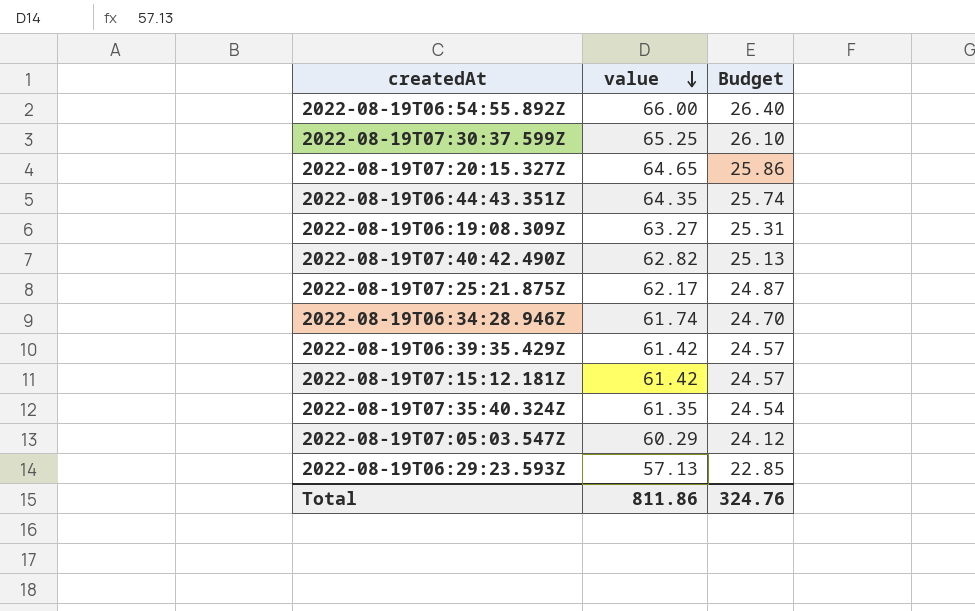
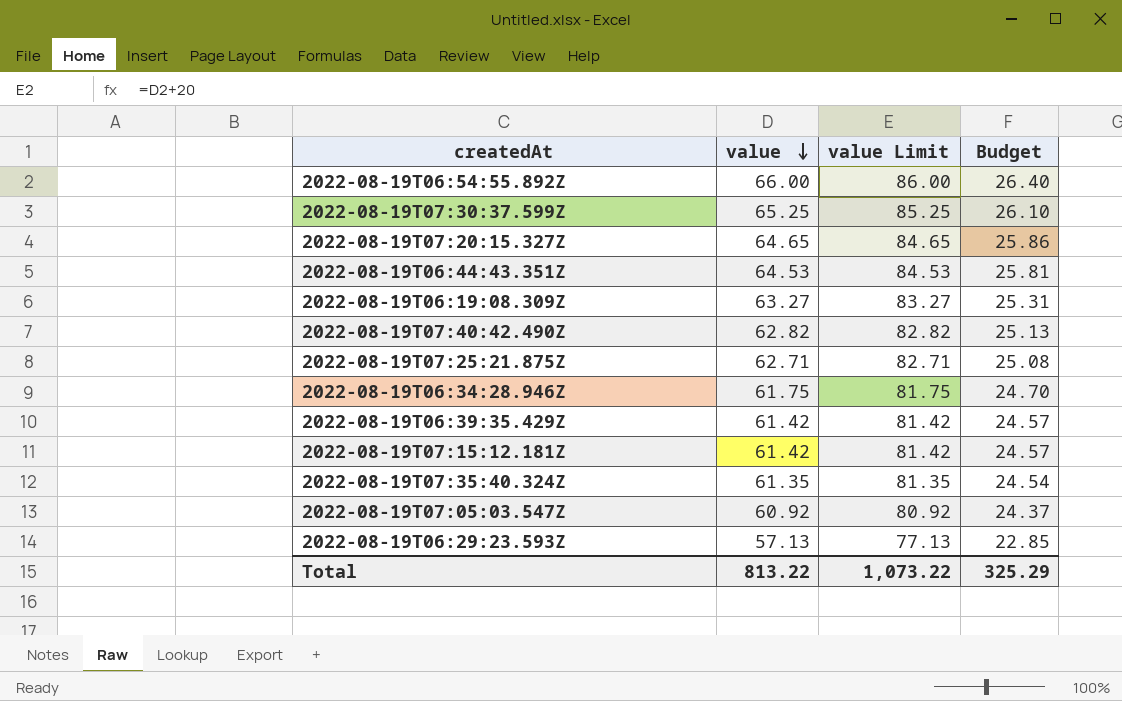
column value Limit | formula: none -> [value] + 20
2022-08-19T06:44:43.351Z | value: 64.35 -> 64.53
2022-08-19T06:44:43.351Z | Budget: 25.74 -> 25.81
2022-08-19T07:25:21.875Z | value: 62.17 -> 62.71
2022-08-19T07:25:21.875Z | Budget: 24.87 -> 25.08
2022-08-19T06:34:28.946Z | value: 61.74 -> 61.75
2022-08-19T07:05:03.547Z | value: 60.29 -> 60.92
2022-08-19T07:05:03.547Z | Budget: 24.12 -> 24.37
Total | value: 811.86 -> 813.22
Total | Budget: 324.76 -> 325.29

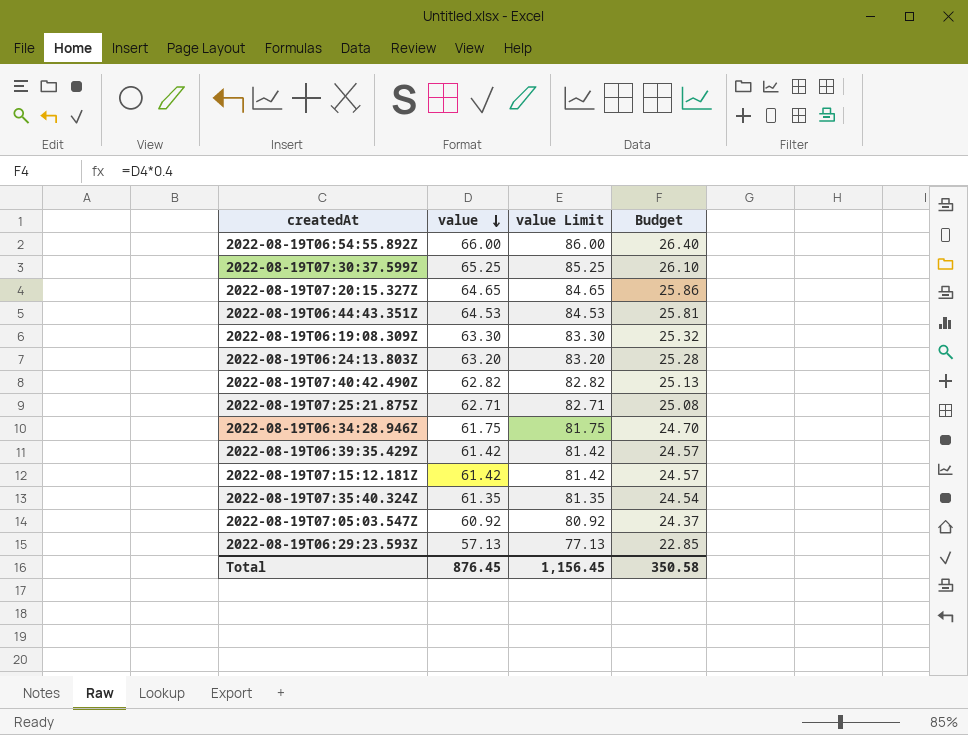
2022-08-19T06:19:08.309Z | value: 63.27 -> 63.30
2022-08-19T06:19:08.309Z | value Limit: 83.27 -> 83.30
2022-08-19T06:19:08.309Z | Budget: 25.31 -> 25.32
row 2022-08-19T06:24:13.803Z: none -> 63.20 | 83.20 | 25.28
Total | value: 813.22 -> 876.45
Total | value Limit: 1,073.22 -> 1,156.45
Total | Budget: 325.29 -> 350.58

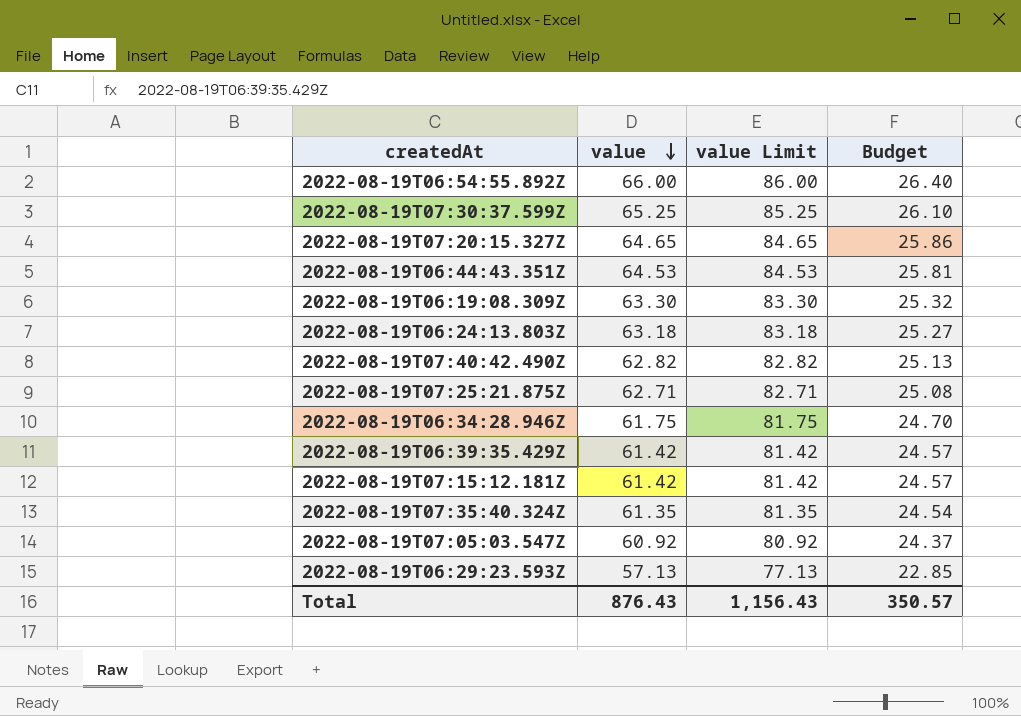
2022-08-19T06:24:13.803Z | value: 63.20 -> 63.18
2022-08-19T06:24:13.803Z | value Limit: 83.20 -> 83.18
2022-08-19T06:24:13.803Z | Budget: 25.28 -> 25.27
Total | value: 876.45 -> 876.43
Total | value Limit: 1,156.45 -> 1,156.43
Total | Budget: 350.58 -> 350.57

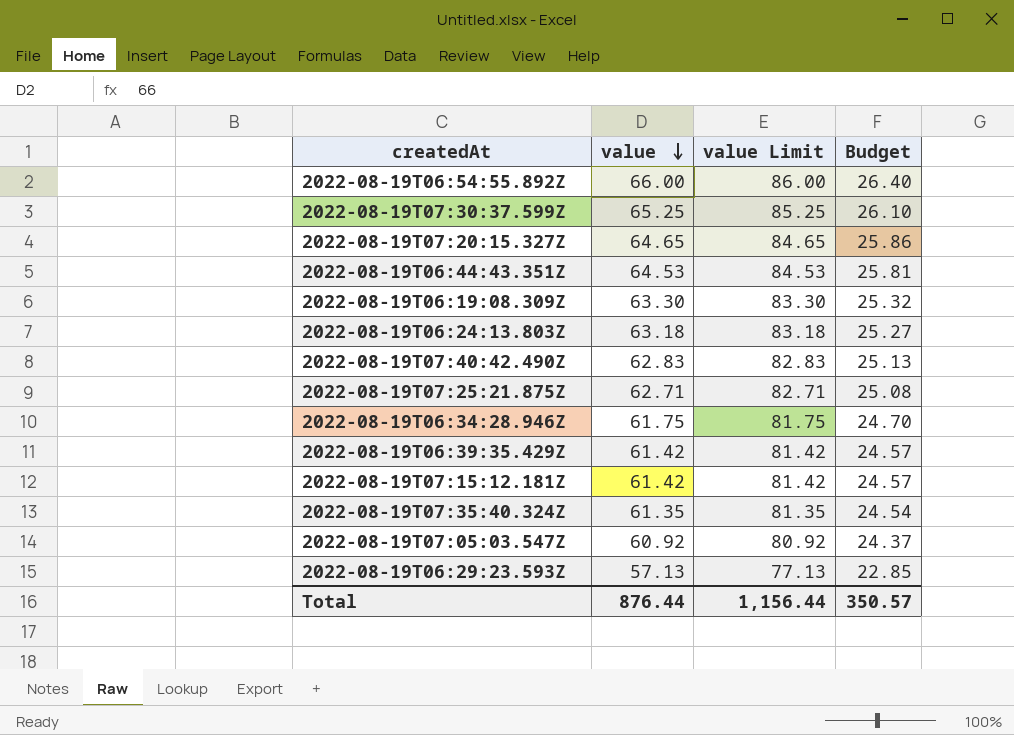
2022-08-19T07:40:42.490Z | value: 62.82 -> 62.83
2022-08-19T07:40:42.490Z | value Limit: 82.82 -> 82.83
Total | value: 876.43 -> 876.44
Total | value Limit: 1,156.43 -> 1,156.44

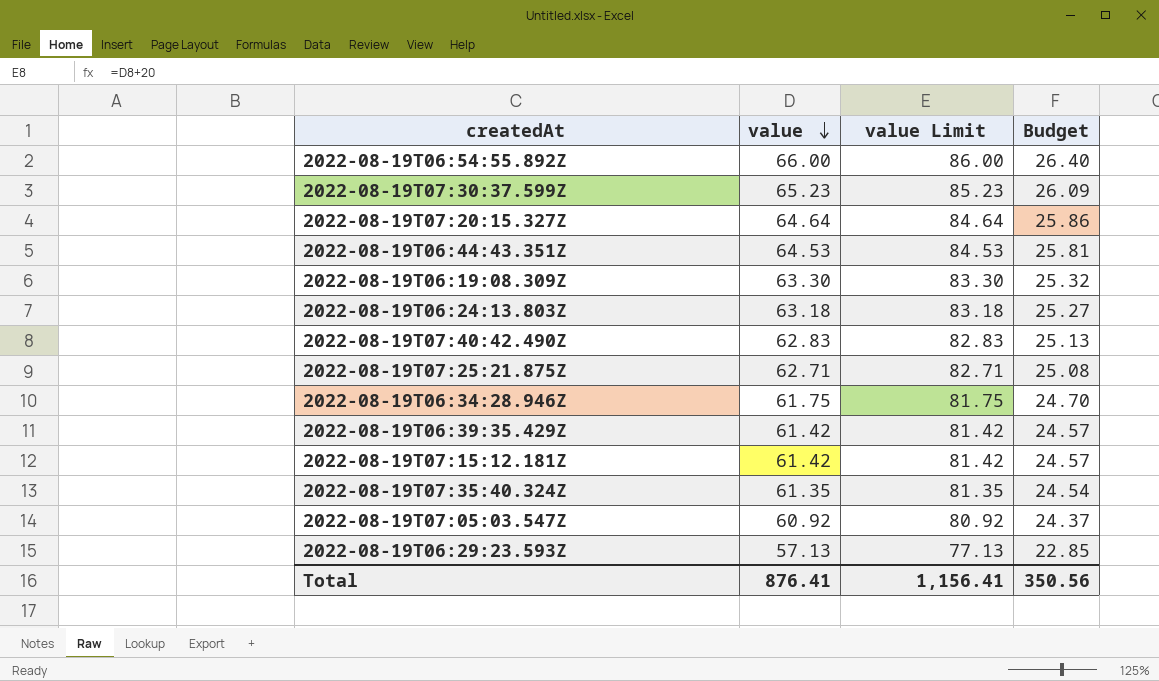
2022-08-19T07:30:37.599Z | value: 65.25 -> 65.23
2022-08-19T07:30:37.599Z | value Limit: 85.25 -> 85.23
2022-08-19T07:30:37.599Z | Budget: 26.10 -> 26.09
2022-08-19T07:20:15.327Z | value: 64.65 -> 64.64
2022-08-19T07:20:15.327Z | value Limit: 84.65 -> 84.64
Total | value: 876.44 -> 876.41
Total | value Limit: 1,156.44 -> 1,156.41
Total | Budget: 350.57 -> 350.56

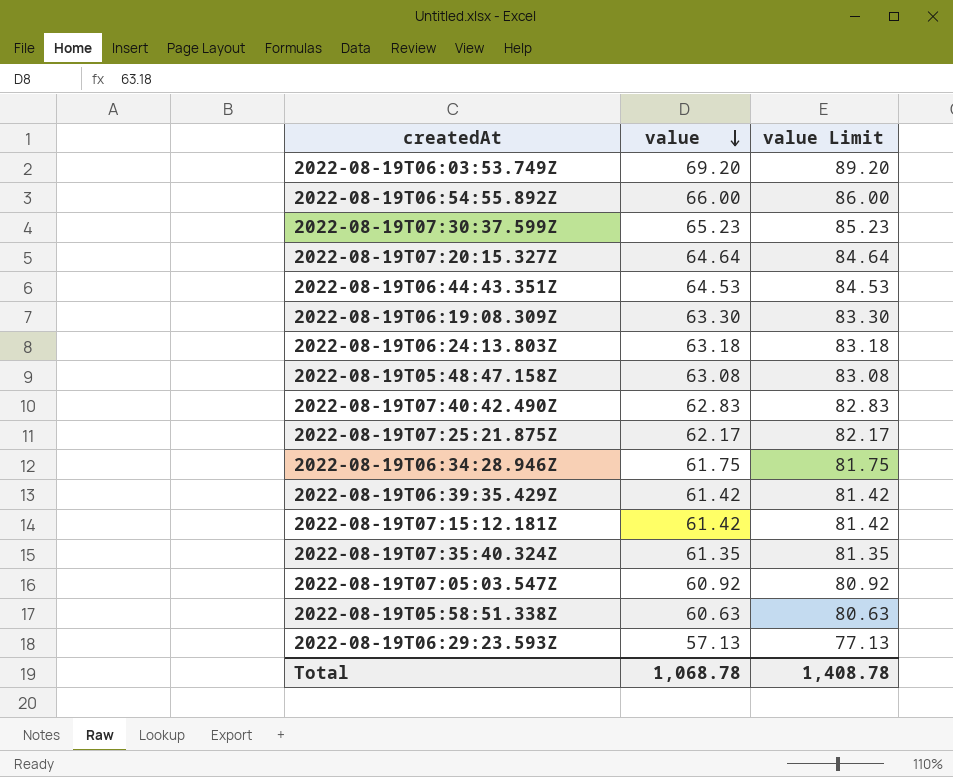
column Budget | formula: [value] * 0.4 -> none
row 2022-08-19T06:03:53.749Z: none -> 69.20 | 89.20
row 2022-08-19T05:48:47.158Z: none -> 63.08 | 83.08
2022-08-19T07:25:21.875Z | value: 62.71 -> 62.17
2022-08-19T07:25:21.875Z | value Limit: 82.71 -> 82.17
row 2022-08-19T05:58:51.338Z: none -> 60.63 | 80.63
Total | value: 876.41 -> 1,068.78
Total | value Limit: 1,156.41 -> 1,408.78

